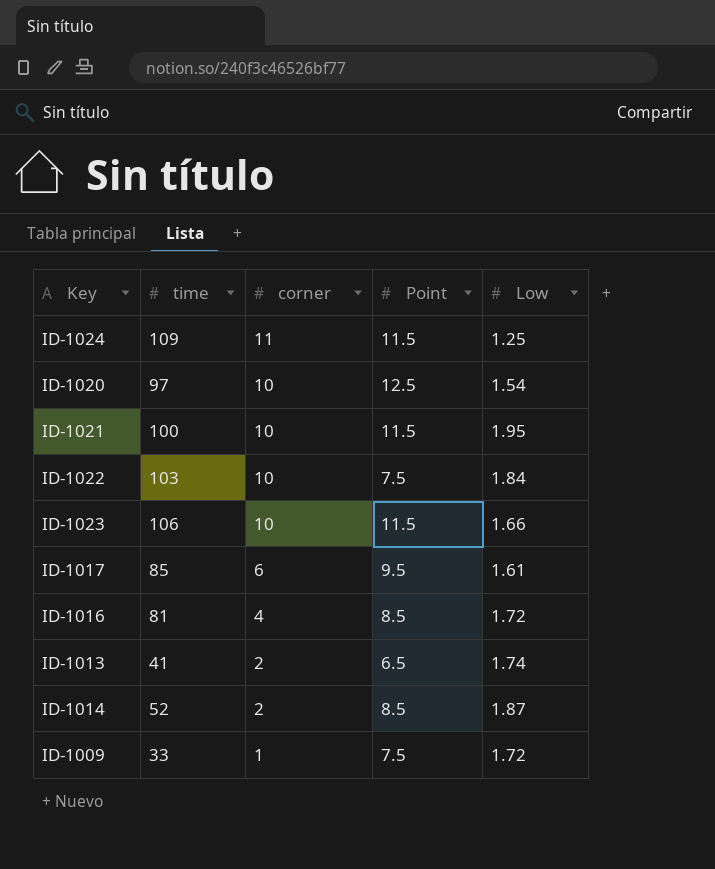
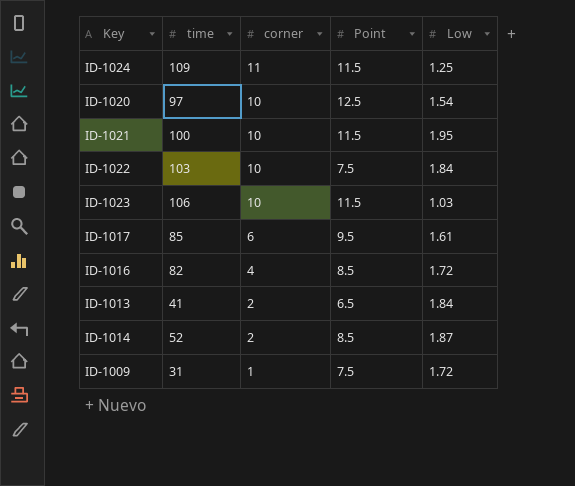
ID-1023 | Low: 1.66 -> 1.03
ID-1016 | time: 81 -> 82
ID-1013 | Low: 1.74 -> 1.84
ID-1009 | time: 33 -> 31

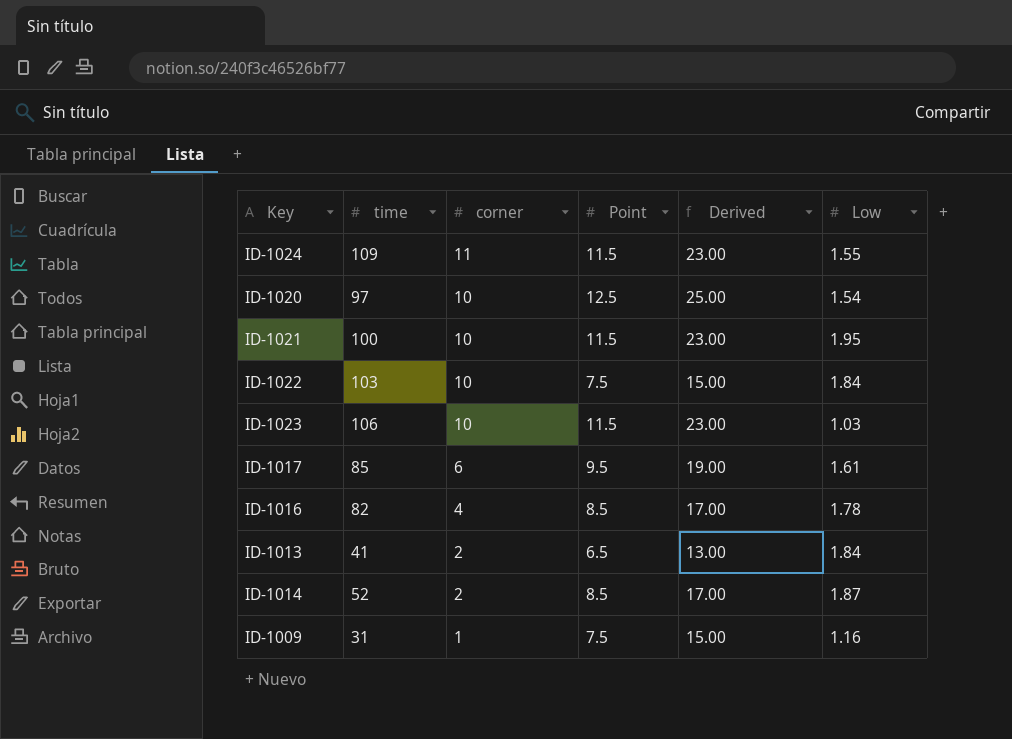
column Derived | formula: none -> [Point] * 2
ID-1024 | Low: 1.25 -> 1.55
ID-1016 | Low: 1.72 -> 1.78
ID-1009 | Low: 1.72 -> 1.16

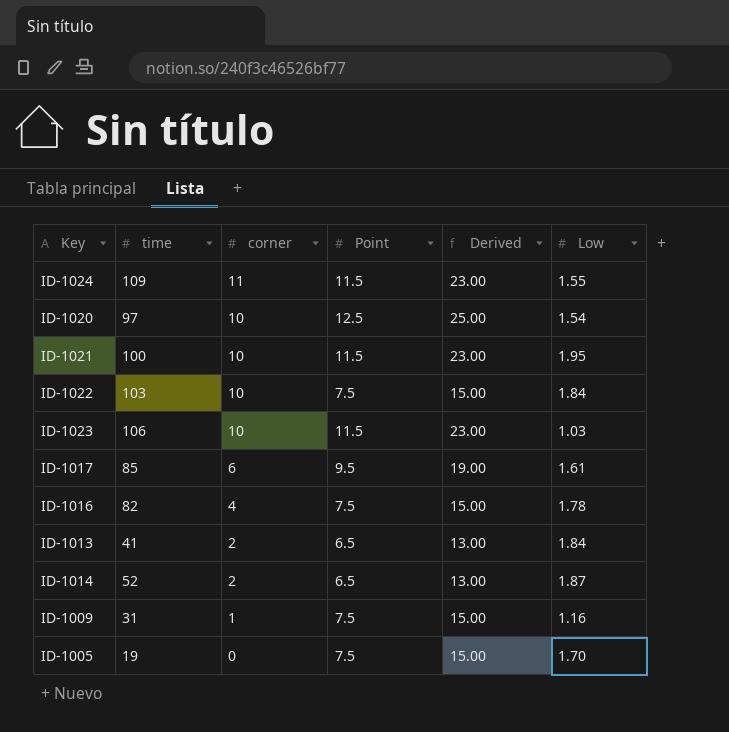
ID-1016 | Point: 8.5 -> 7.5
ID-1016 | Derived: 17.00 -> 15.00
ID-1014 | Point: 8.5 -> 6.5
ID-1014 | Derived: 17.00 -> 13.00
row ID-1005: none -> 19 | 0 | 7.5 | 15.00 | 1.70

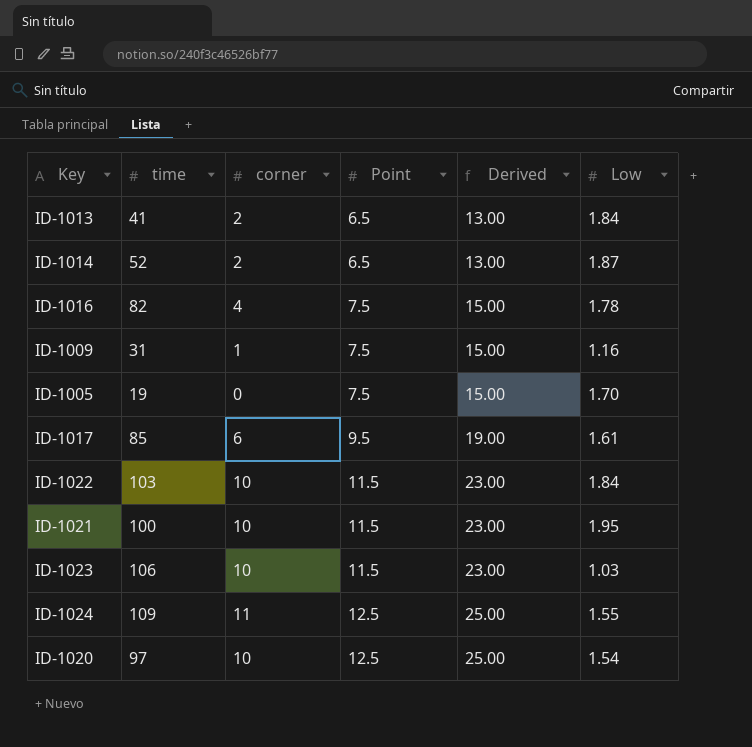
row order: corner descending -> Point ascending
ID-1022 | Point: 7.5 -> 11.5
ID-1022 | Derived: 15.00 -> 23.00
ID-1024 | Point: 11.5 -> 12.5
ID-1024 | Derived: 23.00 -> 25.00

